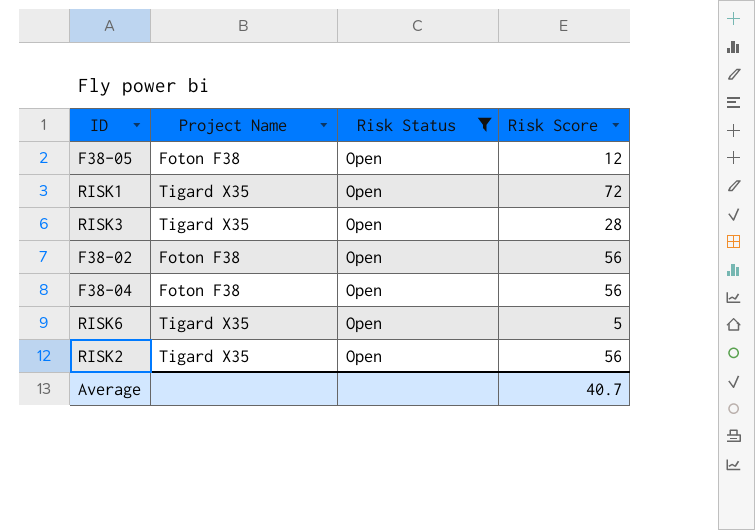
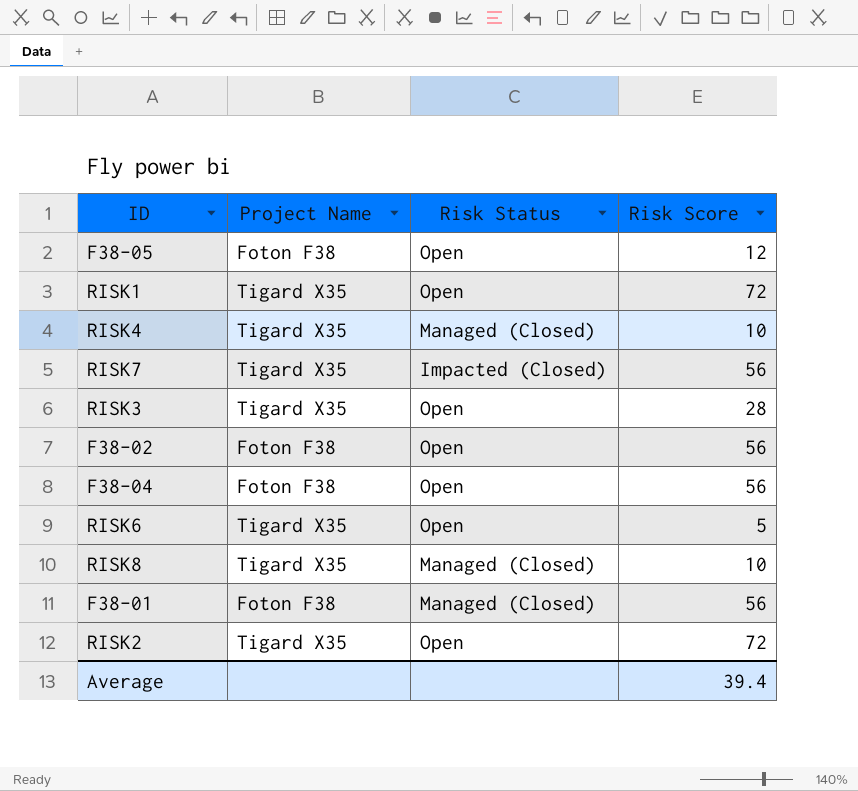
filter: Risk Status = Open -> none
RISK2 | Risk Score: 56 -> 72
Average | Risk Score: 40.7 -> 39.4

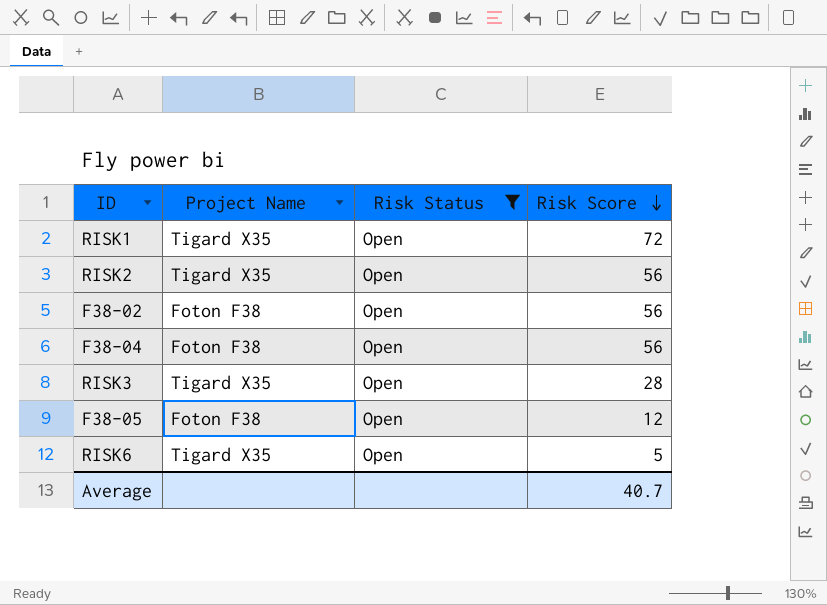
filter: none -> Risk Status = Open
row order: none -> Risk Score descending
RISK2 | Risk Score: 72 -> 56
Average | Risk Score: 39.4 -> 40.7

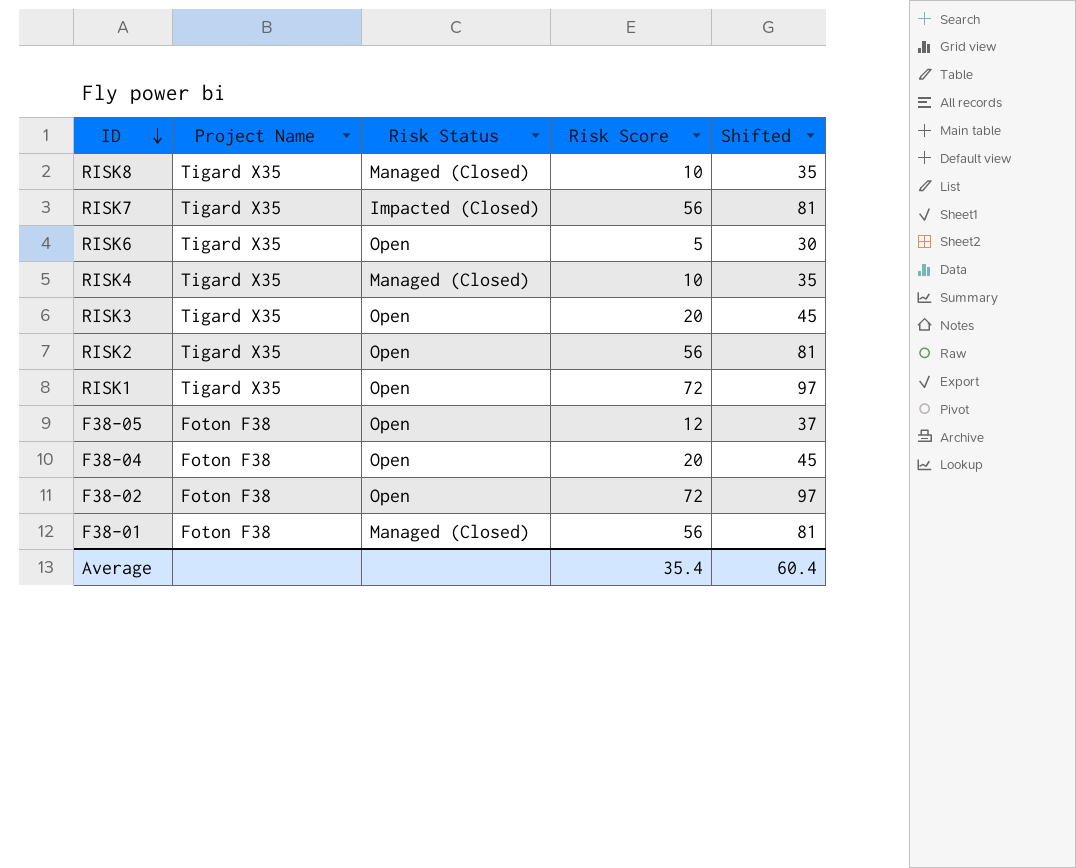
filter: Risk Status = Open -> none
row order: Risk Score descending -> ID descending
column Shifted | formula: none -> [Risk Score] + 25
RISK3 | Risk Score: 28 -> 20
F38-04 | Risk Score: 56 -> 20
F38-02 | Risk Score: 56 -> 72
Average | Risk Score: 40.7 -> 35.4

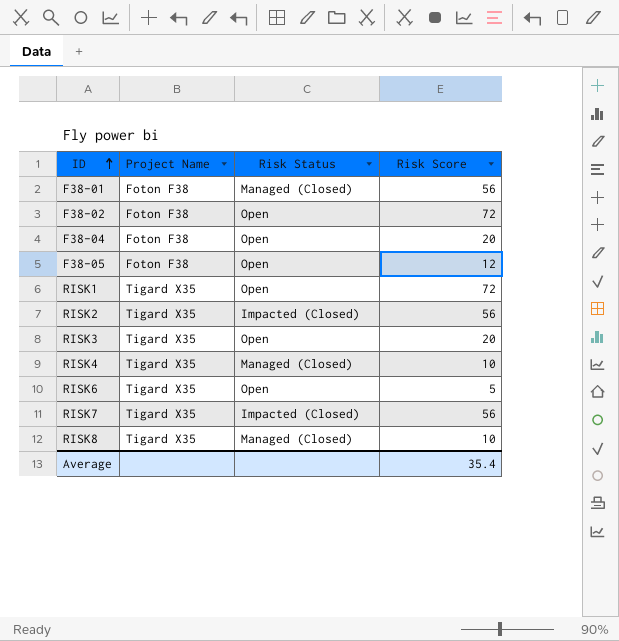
row order: ID descending -> ID ascending
column Shifted | formula: [Risk Score] + 25 -> none
RISK2 | Risk Status: Open -> Impacted (Closed)

